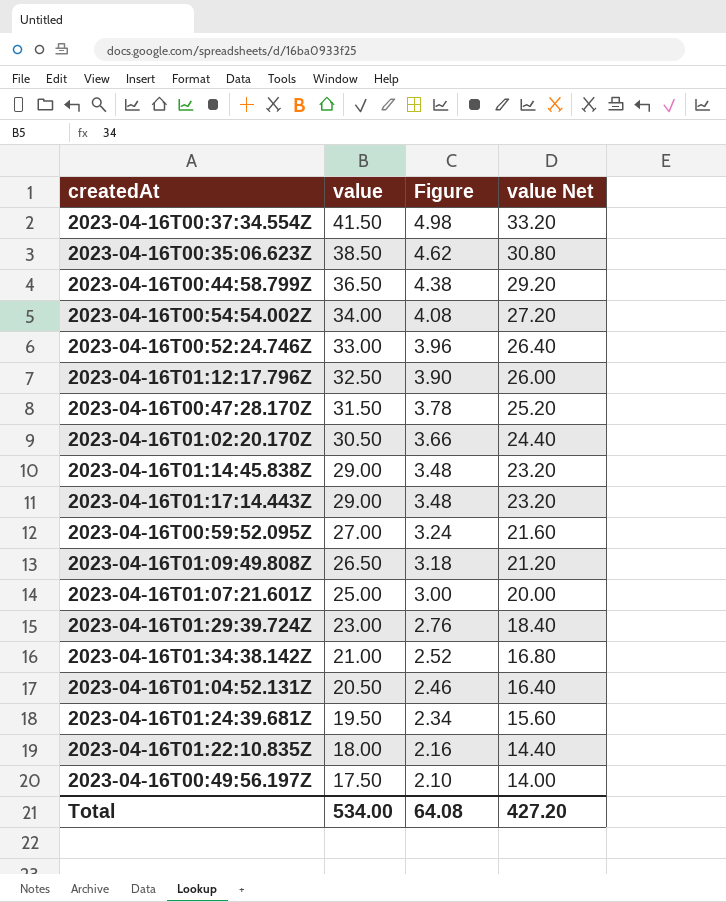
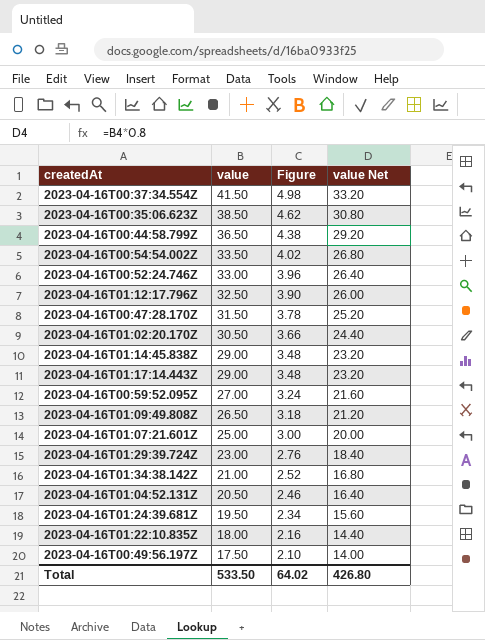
2023-04-16T00:54:54.002Z | value: 34.00 -> 33.50
2023-04-16T00:54:54.002Z | Figure: 4.08 -> 4.02
2023-04-16T00:54:54.002Z | value Net: 27.20 -> 26.80
Total | value: 534.00 -> 533.50
Total | Figure: 64.08 -> 64.02
Total | value Net: 427.20 -> 426.80

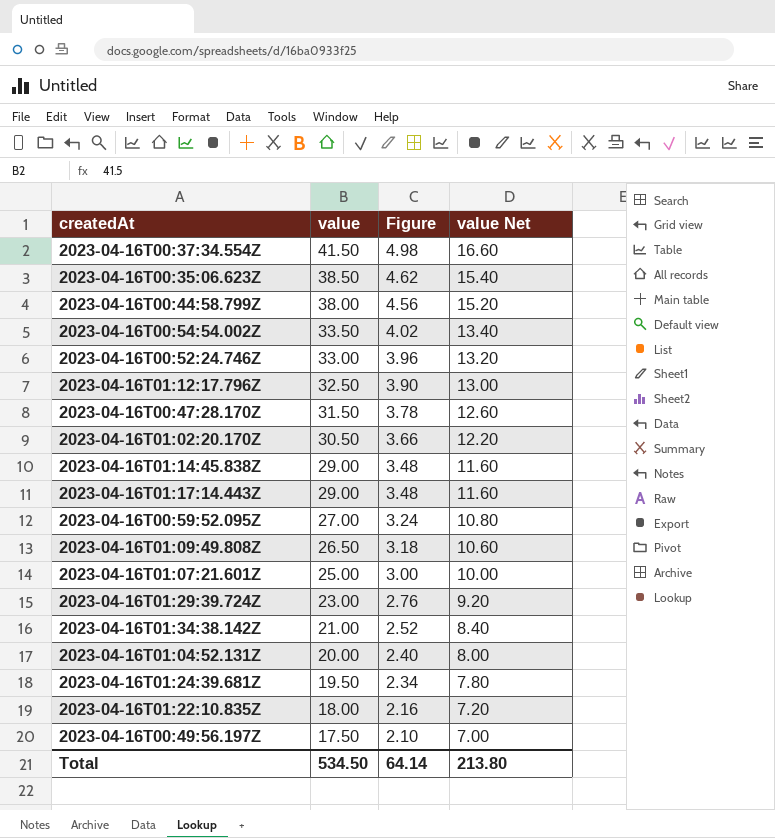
column value Net | formula: [value] * 0.8 -> [value] * 0.4
2023-04-16T00:44:58.799Z | value: 36.50 -> 38.00
2023-04-16T00:44:58.799Z | Figure: 4.38 -> 4.56
2023-04-16T01:04:52.131Z | value: 20.50 -> 20.00
2023-04-16T01:04:52.131Z | Figure: 2.46 -> 2.40
Total | value: 533.50 -> 534.50
Total | Figure: 64.02 -> 64.14
Total | value Net: 426.80 -> 213.80

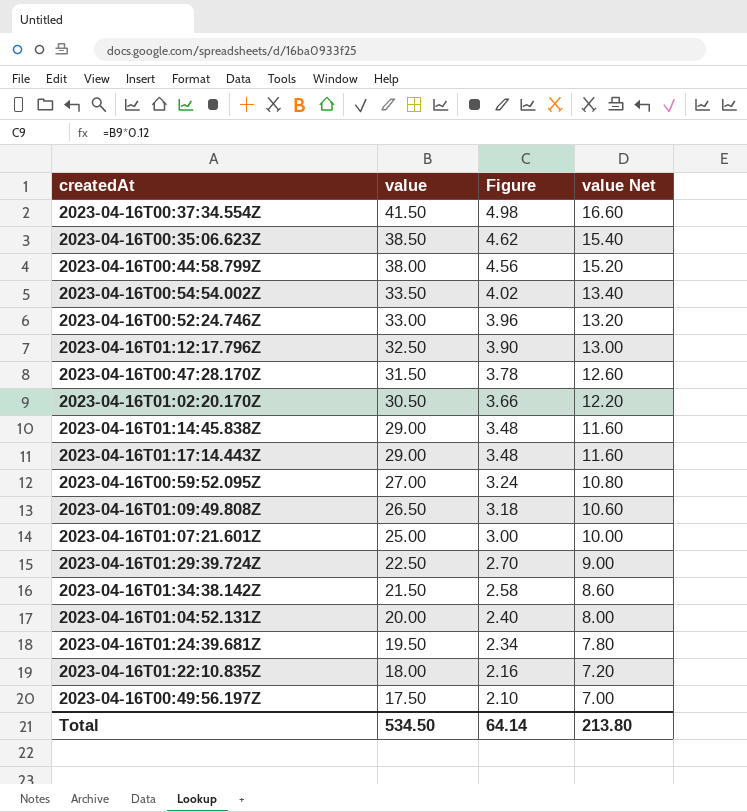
2023-04-16T01:29:39.724Z | value: 23.00 -> 22.50
2023-04-16T01:29:39.724Z | Figure: 2.76 -> 2.70
2023-04-16T01:29:39.724Z | value Net: 9.20 -> 9.00
2023-04-16T01:34:38.142Z | value: 21.00 -> 21.50
2023-04-16T01:34:38.142Z | Figure: 2.52 -> 2.58
2023-04-16T01:34:38.142Z | value Net: 8.40 -> 8.60

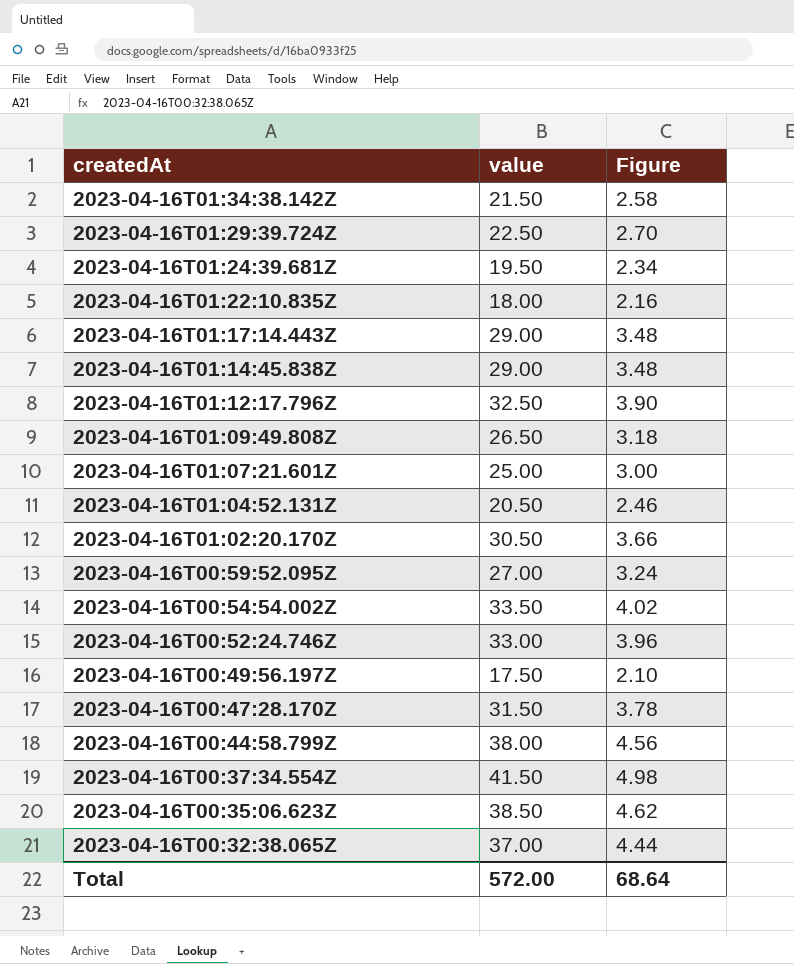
row order: value descending -> createdAt descending
column value Net | formula: [value] * 0.4 -> none
2023-04-16T01:04:52.131Z | value: 20.00 -> 20.50
2023-04-16T01:04:52.131Z | Figure: 2.40 -> 2.46
row 2023-04-16T00:32:38.065Z: none -> 37.00 | 4.44
Total | value: 534.50 -> 572.00
Total | Figure: 64.14 -> 68.64

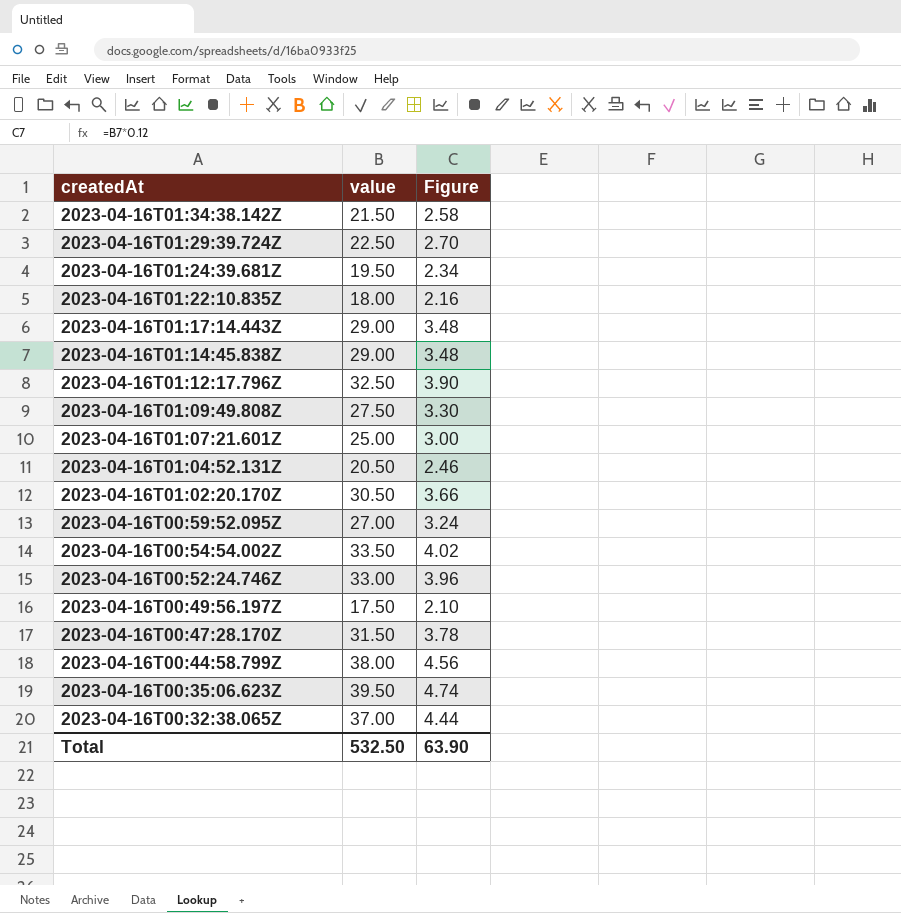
row 2023-04-16T00:37:34.554Z: 41.50 | 4.98 -> none
2023-04-16T01:09:49.808Z | value: 26.50 -> 27.50
2023-04-16T01:09:49.808Z | Figure: 3.18 -> 3.30
2023-04-16T00:35:06.623Z | value: 38.50 -> 39.50
2023-04-16T00:35:06.623Z | Figure: 4.62 -> 4.74
Total | value: 572.00 -> 532.50
Total | Figure: 68.64 -> 63.90

